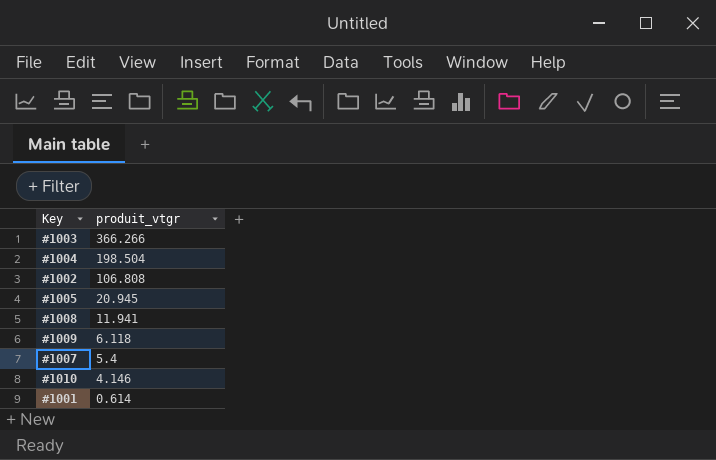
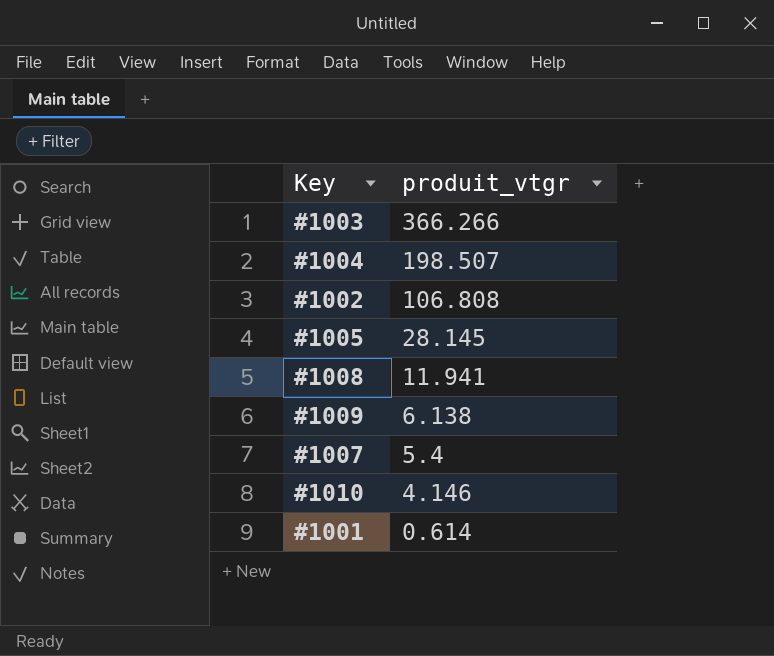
#1004 | produit_vtgr: 198.504 -> 198.507
#1005 | produit_vtgr: 20.945 -> 28.145
#1009 | produit_vtgr: 6.118 -> 6.138

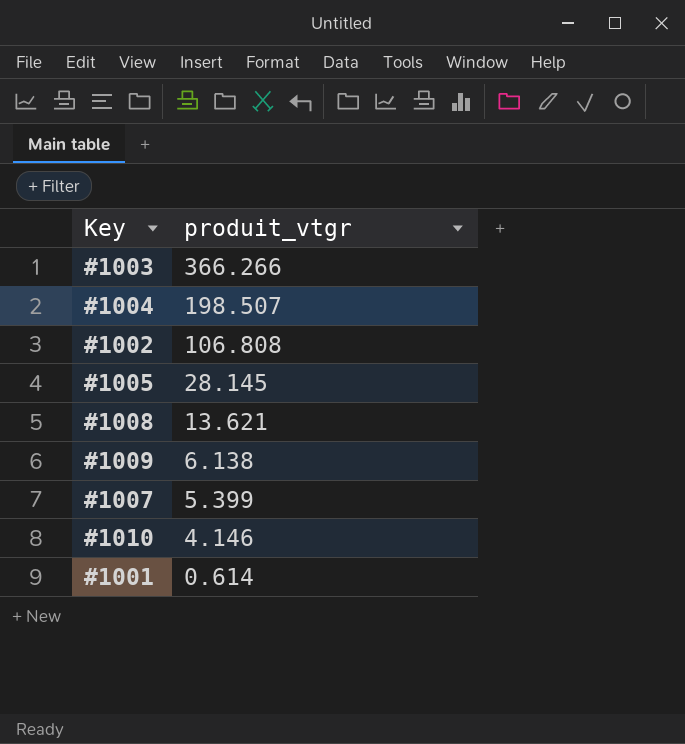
#1008 | produit_vtgr: 11.941 -> 13.621
#1007 | produit_vtgr: 5.4 -> 5.399

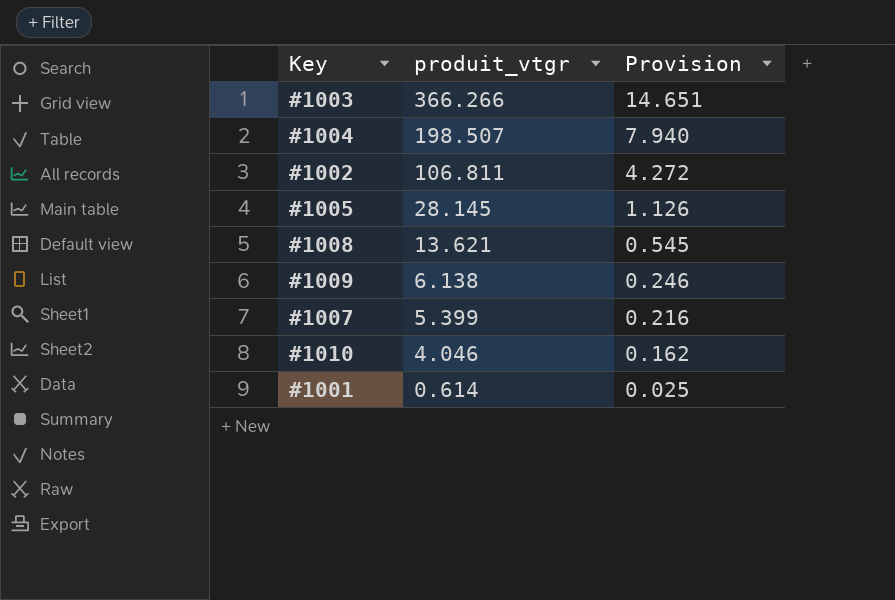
column Provision | formula: none -> [produit_vtgr] * 0.04
#1002 | produit_vtgr: 106.808 -> 106.811
#1010 | produit_vtgr: 4.146 -> 4.046

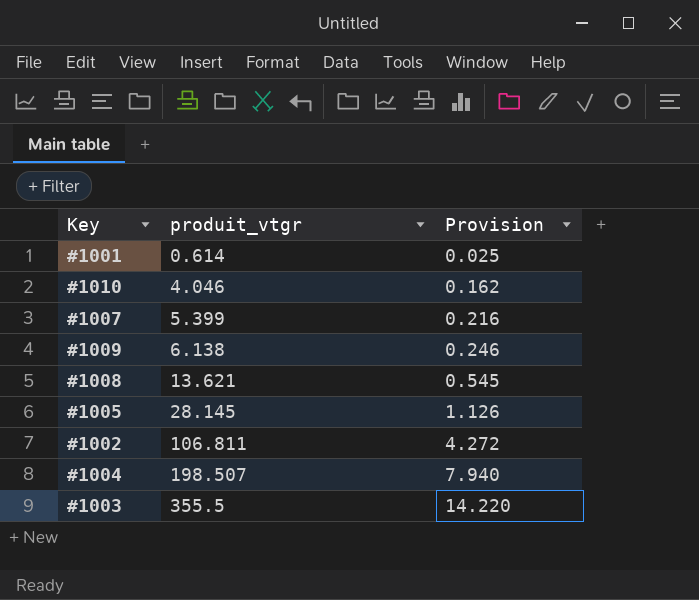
row order: produit_vtgr descending -> produit_vtgr ascending
#1003 | produit_vtgr: 366.266 -> 355.5
#1003 | Provision: 14.651 -> 14.220

